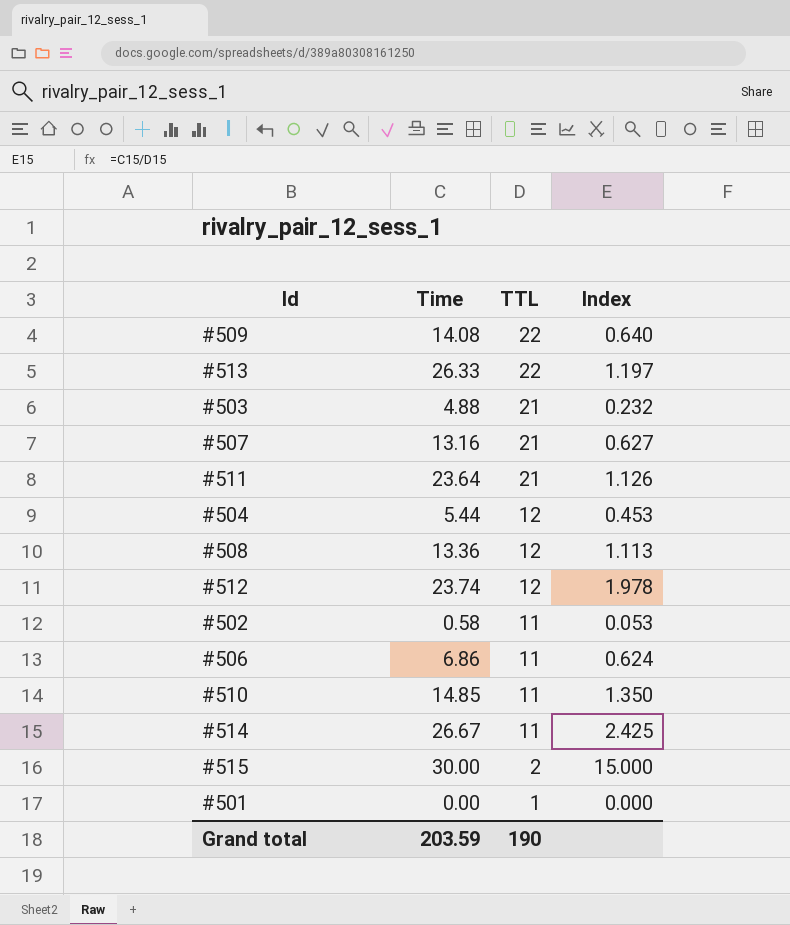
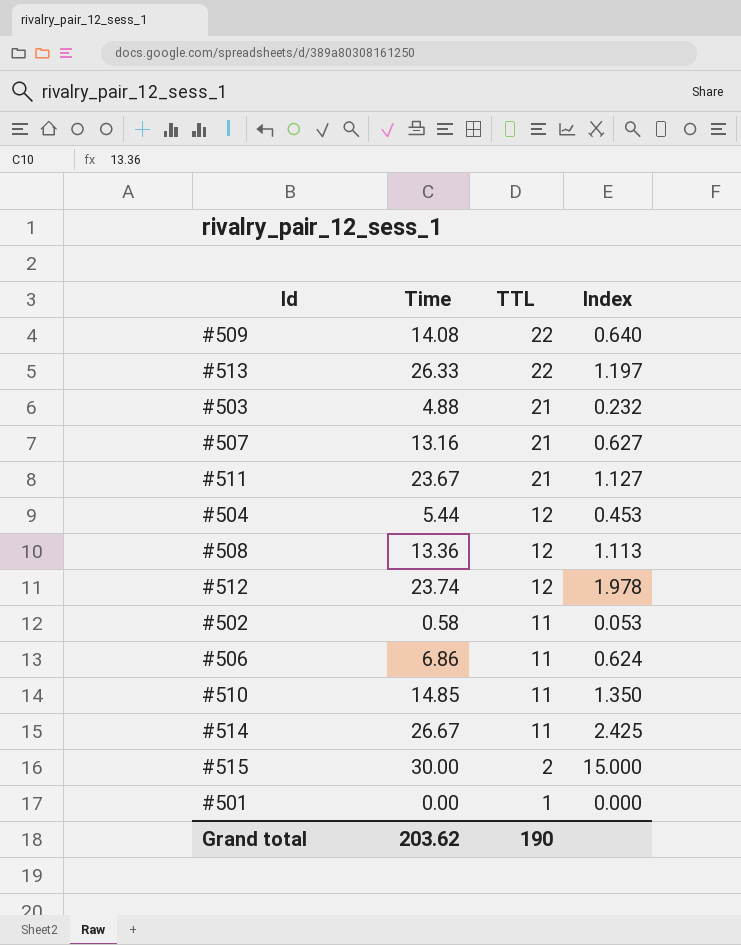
#511 | Time: 23.64 -> 23.67
#511 | Index: 1.126 -> 1.127
Grand total | Time: 203.59 -> 203.62

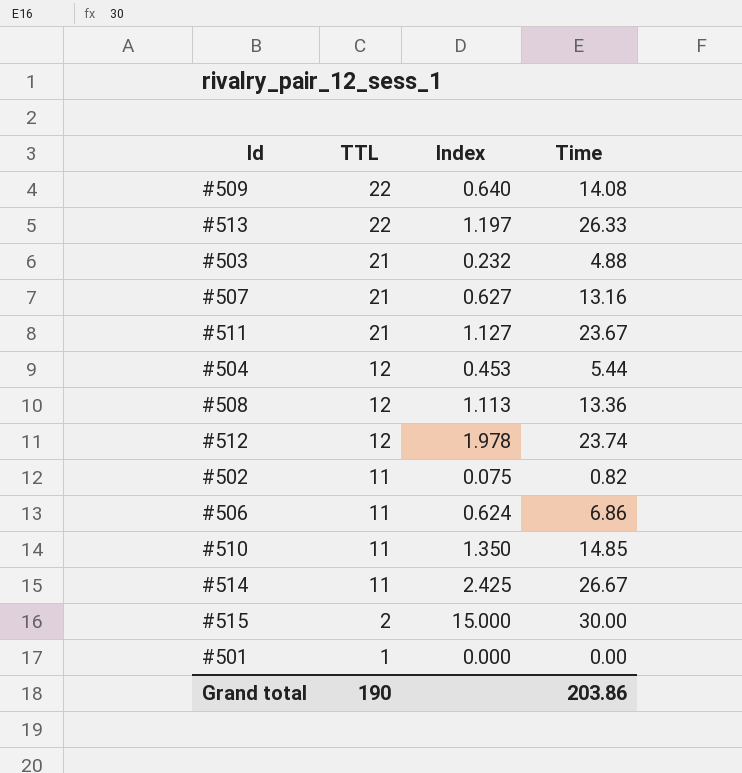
column Time | position: 2 -> 4
#502 | Index: 0.053 -> 0.075
#502 | Time: 0.58 -> 0.82
Grand total | Time: 203.62 -> 203.86

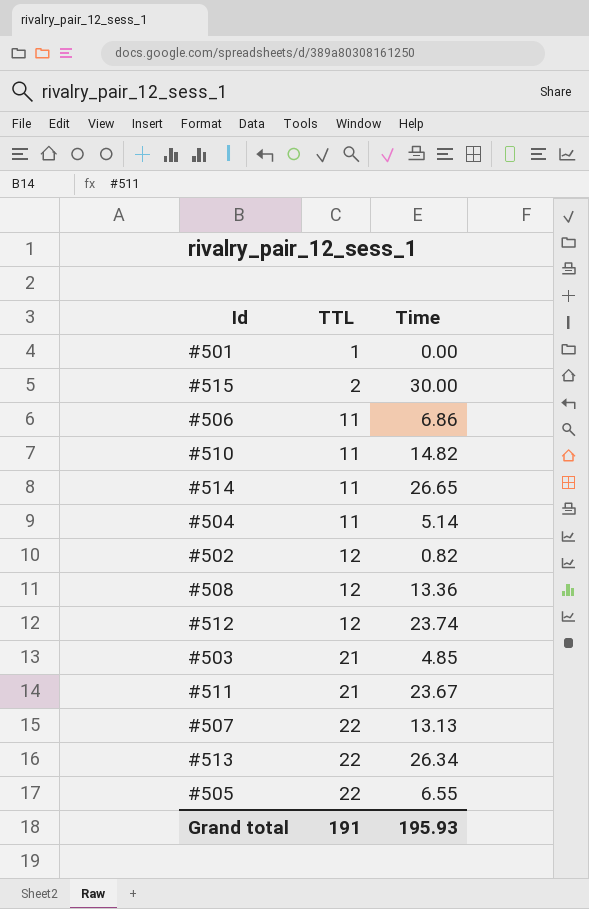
row order: TTL descending -> TTL ascending
column Index | formula: [Time] / [TTL] -> none
row #509: 22 | 0.640 | 14.08 -> none
#510 | Time: 14.85 -> 14.82
#514 | Time: 26.67 -> 26.65
#504 | TTL: 12 -> 11
#504 | Time: 5.44 -> 5.14
#502 | TTL: 11 -> 12
#503 | Time: 4.88 -> 4.85
#507 | TTL: 21 -> 22
#507 | Time: 13.16 -> 13.13
#513 | Time: 26.33 -> 26.34
row #505: none -> 22 | 6.55
Grand total | TTL: 190 -> 191
Grand total | Time: 203.86 -> 195.93

